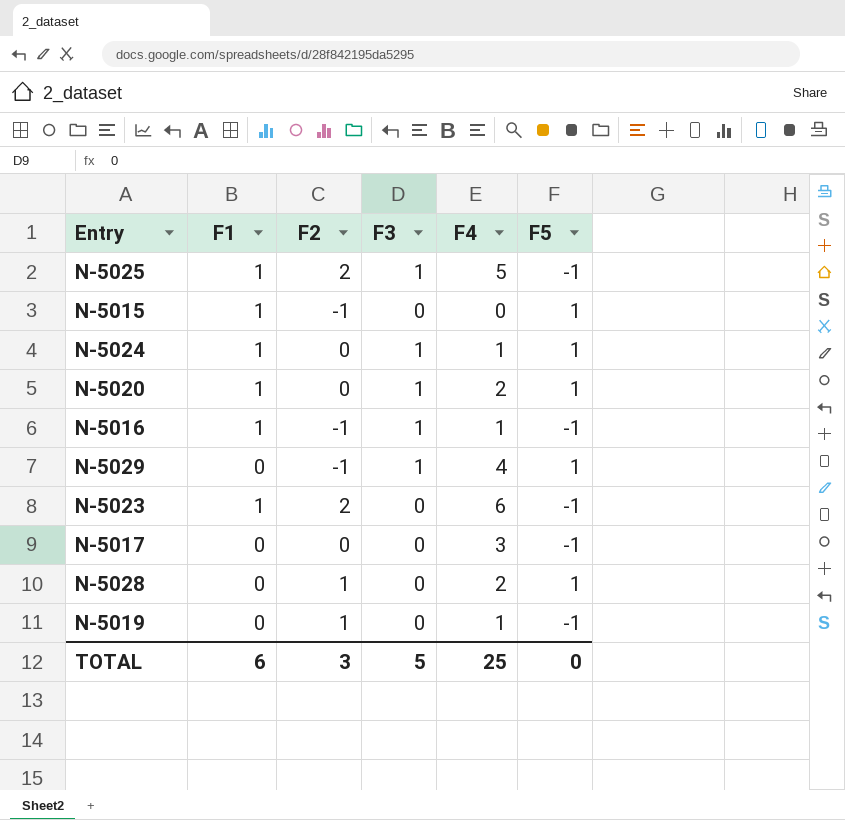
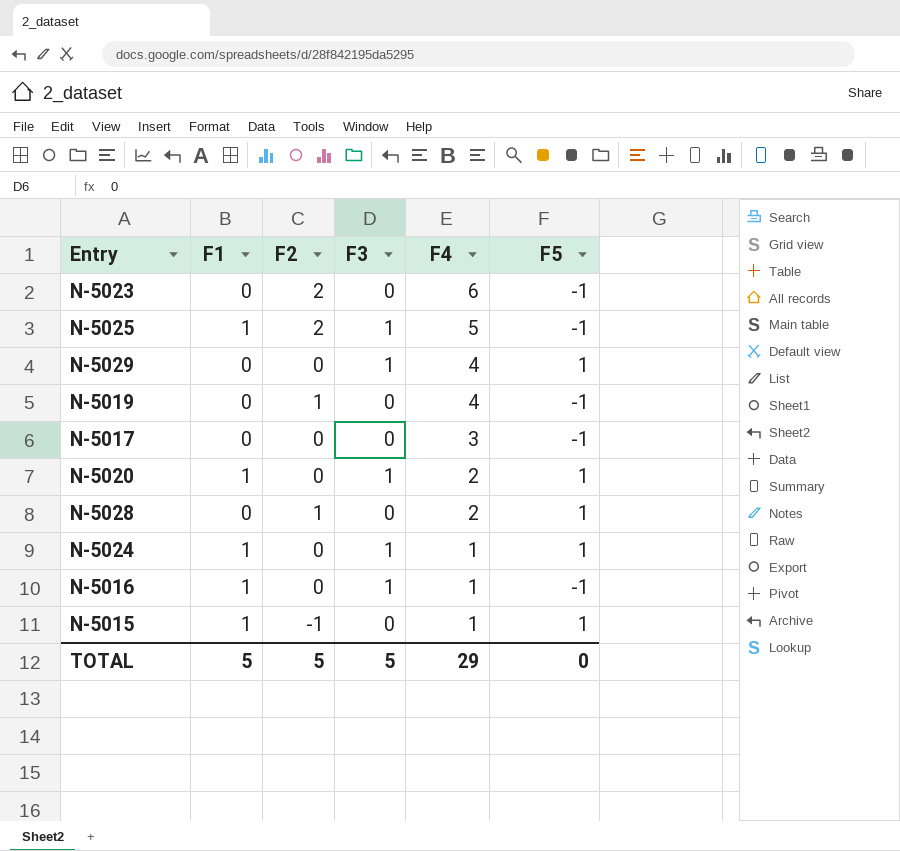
row order: none -> F4 descending
N-5023 | F1: 1 -> 0
N-5029 | F2: -1 -> 0
N-5019 | F4: 1 -> 4
N-5016 | F2: -1 -> 0
N-5015 | F4: 0 -> 1
TOTAL | F1: 6 -> 5
TOTAL | F2: 3 -> 5
TOTAL | F4: 25 -> 29

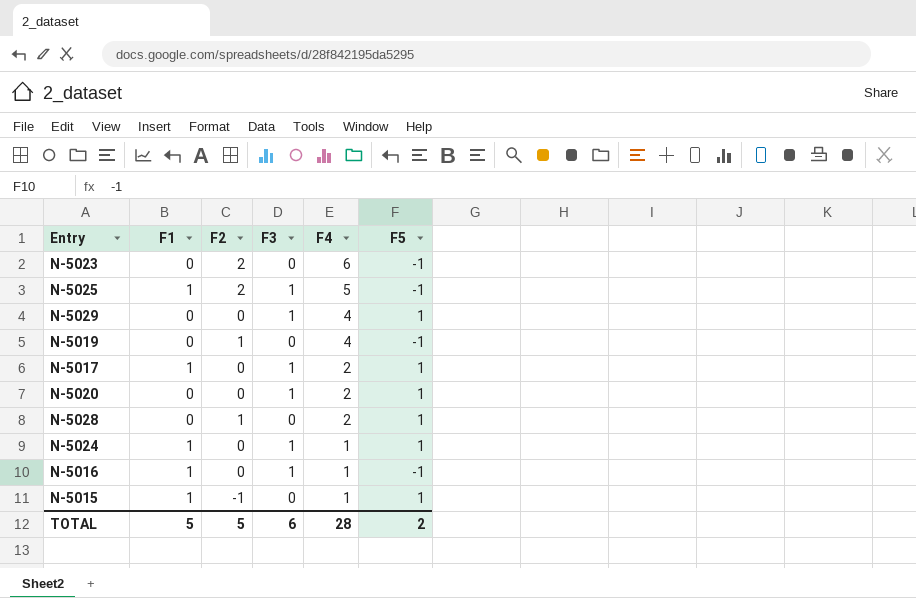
N-5017 | F1: 0 -> 1
N-5017 | F3: 0 -> 1
N-5017 | F4: 3 -> 2
N-5017 | F5: -1 -> 1
N-5020 | F1: 1 -> 0
TOTAL | F3: 5 -> 6
TOTAL | F4: 29 -> 28
TOTAL | F5: 0 -> 2

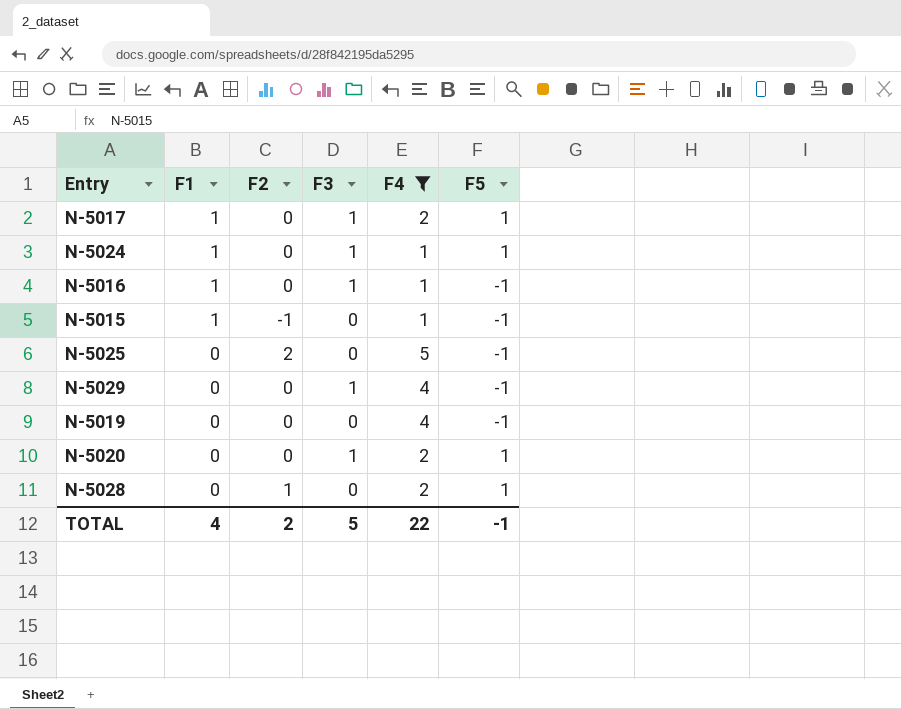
filter: none -> F4 != 6
row order: F4 descending -> F1 descending
N-5015 | F5: 1 -> -1
N-5025 | F1: 1 -> 0
N-5025 | F3: 1 -> 0
N-5029 | F5: 1 -> -1
N-5019 | F2: 1 -> 0
TOTAL | F1: 5 -> 4
TOTAL | F2: 5 -> 2
TOTAL | F3: 6 -> 5
TOTAL | F4: 28 -> 22
TOTAL | F5: 2 -> -1

